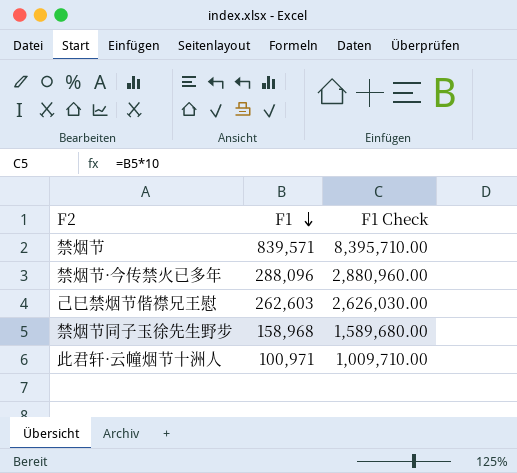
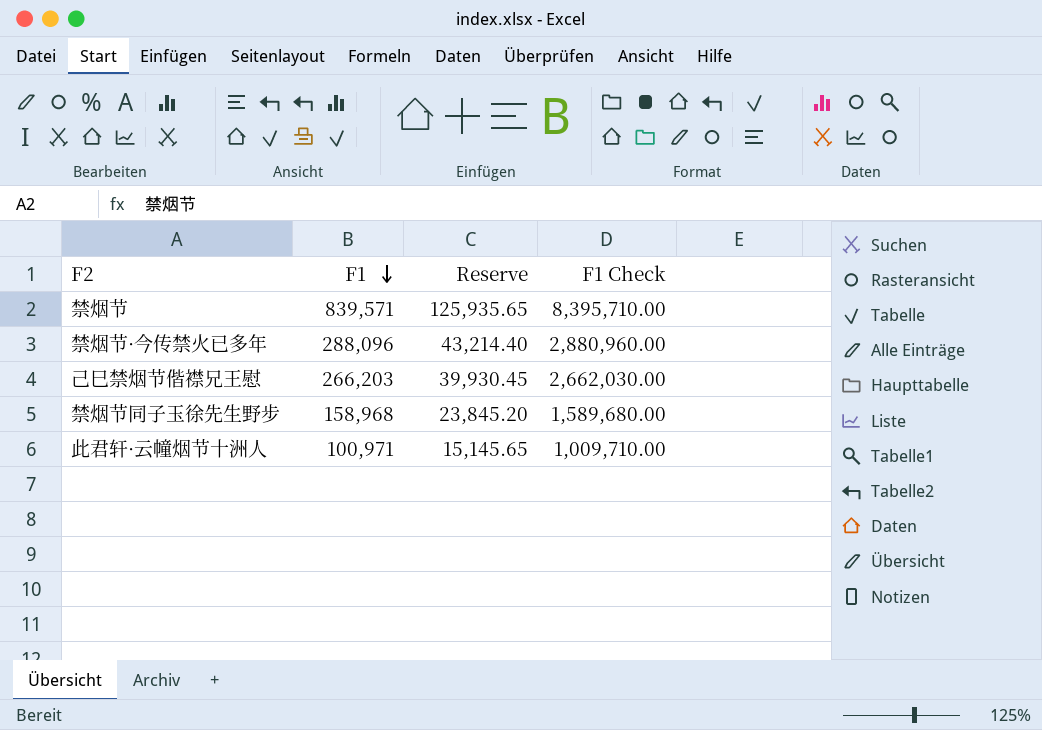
column Reserve | formula: none -> [F1] * 0.15
己巳禁烟节偕襟兄王慰 | F1: 262,603 -> 266,203
己巳禁烟节偕襟兄王慰 | F1 Check: 2,626,030.00 -> 2,662,030.00

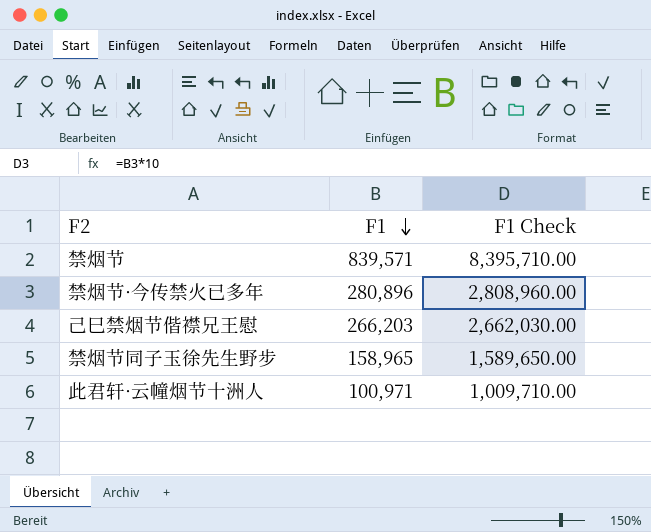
column Reserve | formula: [F1] * 0.15 -> none
禁烟节·今传禁火已多年 | F1: 288,096 -> 280,896
禁烟节·今传禁火已多年 | F1 Check: 2,880,960.00 -> 2,808,960.00
禁烟节同子玉徐先生野步 | F1: 158,968 -> 158,965
禁烟节同子玉徐先生野步 | F1 Check: 1,589,680.00 -> 1,589,650.00

